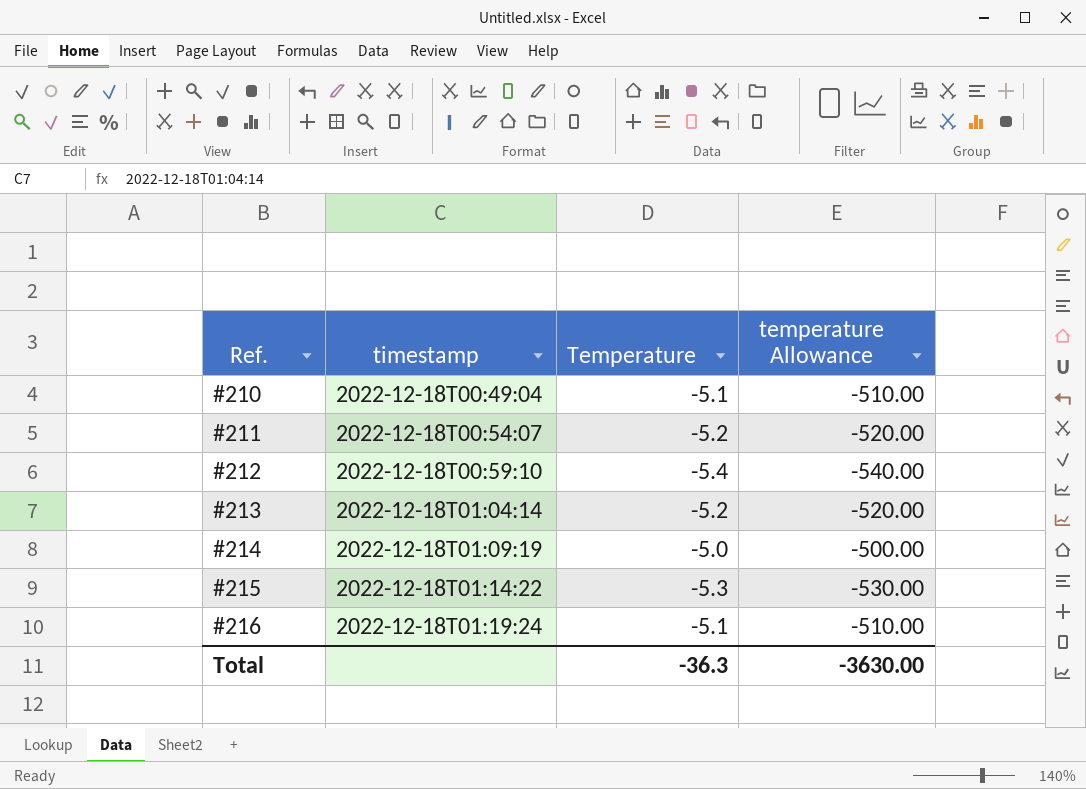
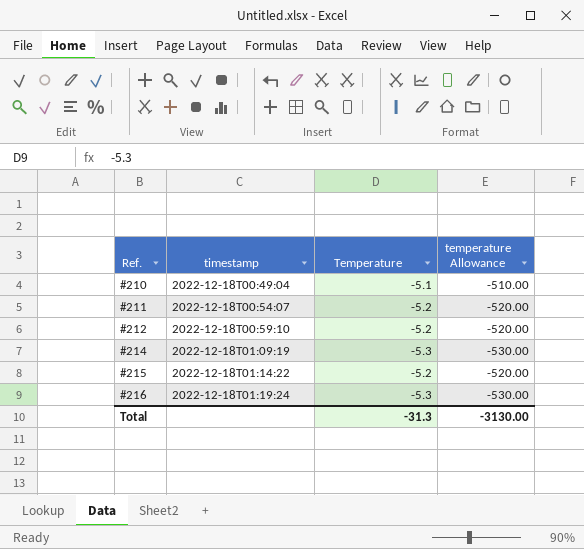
row #213: 2022-12-18T01:04:14 | -5.2 | -520.00 -> none
#212 | Temperature: -5.4 -> -5.2
#212 | temperature Allowance: -540.00 -> -520.00
#214 | Temperature: -5.0 -> -5.3
#214 | temperature Allowance: -500.00 -> -530.00
#215 | Temperature: -5.3 -> -5.2
#215 | temperature Allowance: -530.00 -> -520.00
#216 | Temperature: -5.1 -> -5.3
#216 | temperature Allowance: -510.00 -> -530.00
Total | Temperature: -36.3 -> -31.3
Total | temperature Allowance: -3630.00 -> -3130.00

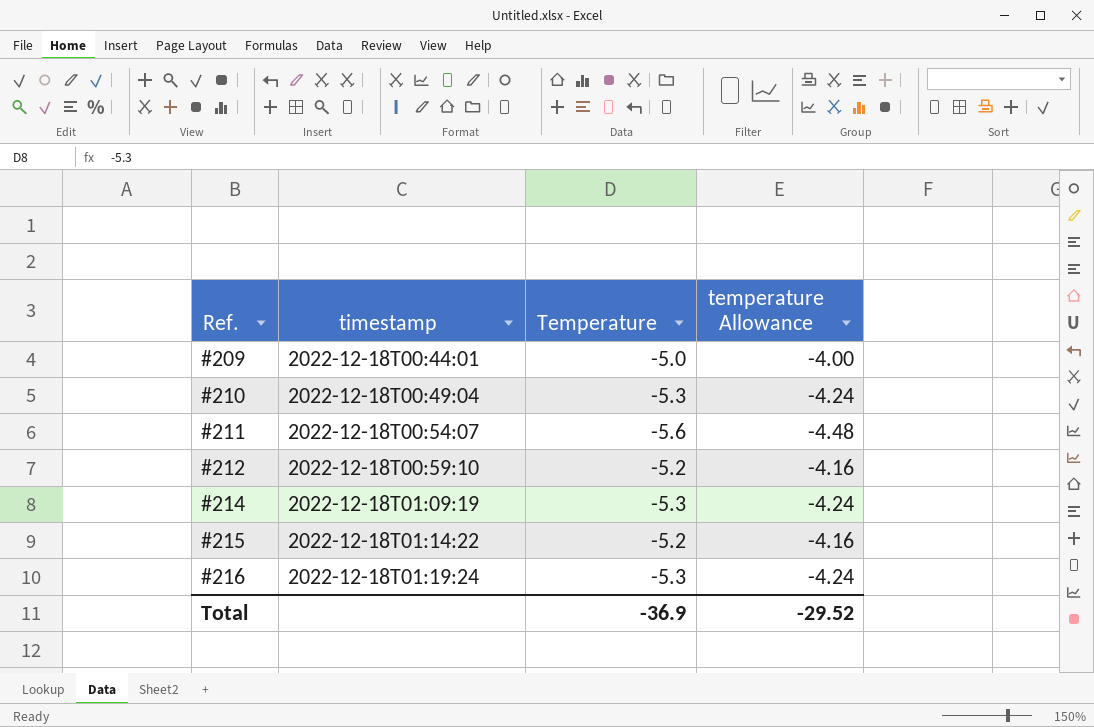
column temperature Allowance | formula: [Temperature] * 100 -> [Temperature] * 0.8
row #209: none -> 2022-12-18T00:44:01 | -5.0 | -4.00
#210 | Temperature: -5.1 -> -5.3
#211 | Temperature: -5.2 -> -5.6
Total | Temperature: -31.3 -> -36.9
Total | temperature Allowance: -3130.00 -> -29.52

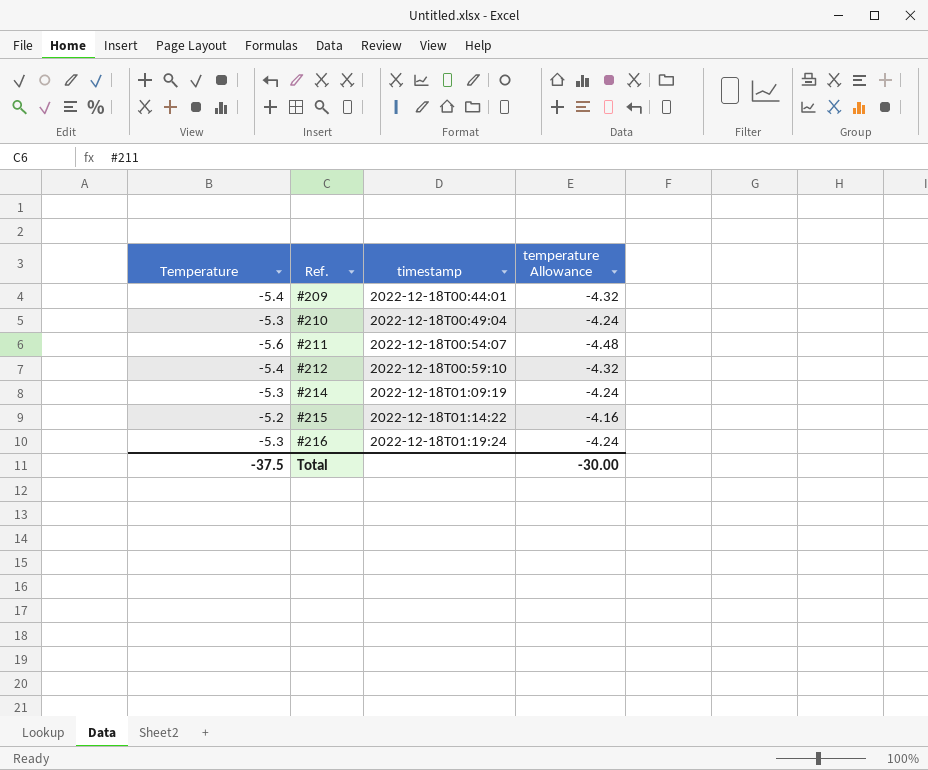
column Temperature | position: 3 -> 1
#209 | Temperature: -5.0 -> -5.4
#209 | temperature Allowance: -4.00 -> -4.32
#212 | Temperature: -5.2 -> -5.4
#212 | temperature Allowance: -4.16 -> -4.32
Total | Temperature: -36.9 -> -37.5
Total | temperature Allowance: -29.52 -> -30.00

